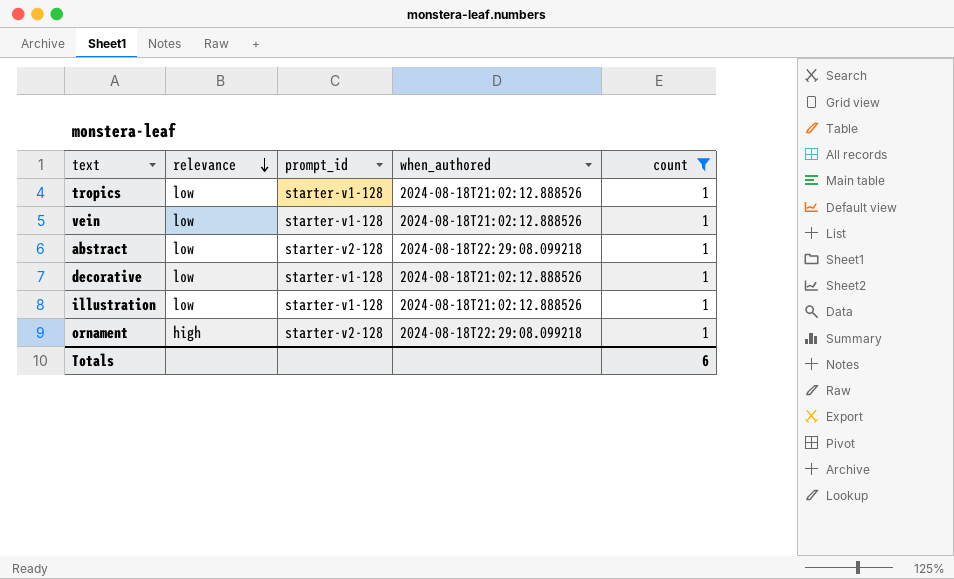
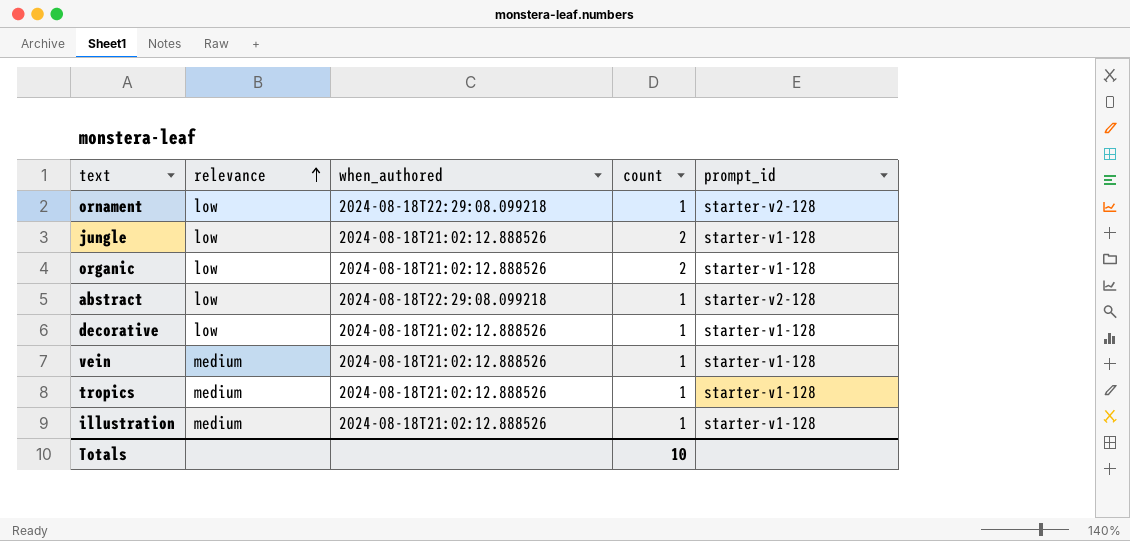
filter: count = 1 -> none
row order: relevance descending -> relevance ascending
column prompt_id | position: 3 -> 5
ornament | relevance: high -> low
vein | relevance: low -> medium
tropics | relevance: low -> medium
illustration | relevance: low -> medium
Totals | count: 6 -> 10

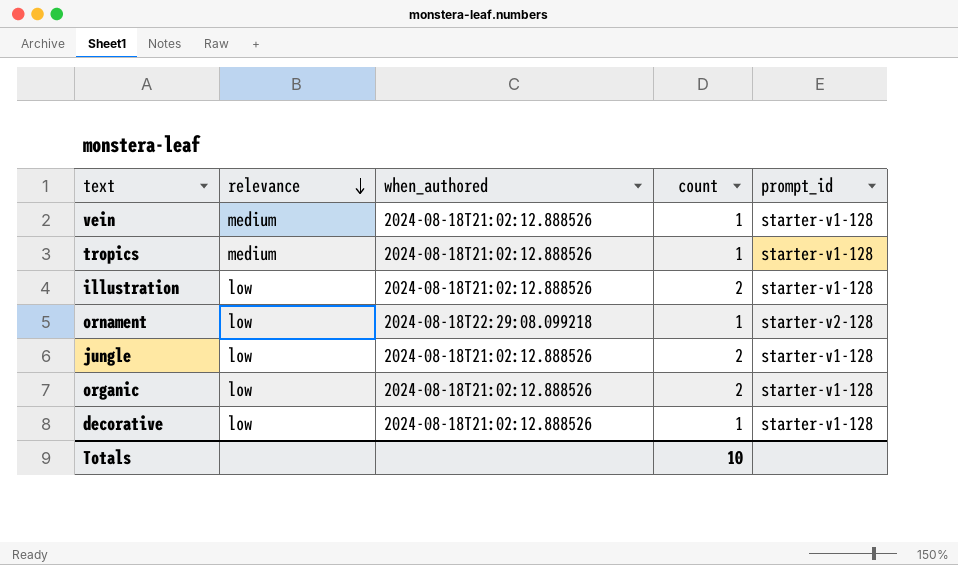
row order: relevance ascending -> relevance descending
row abstract: low | 2024-08-18T22:29:08.099218 | 1 | starter-v2-128 -> none
illustration | relevance: medium -> low
illustration | count: 1 -> 2

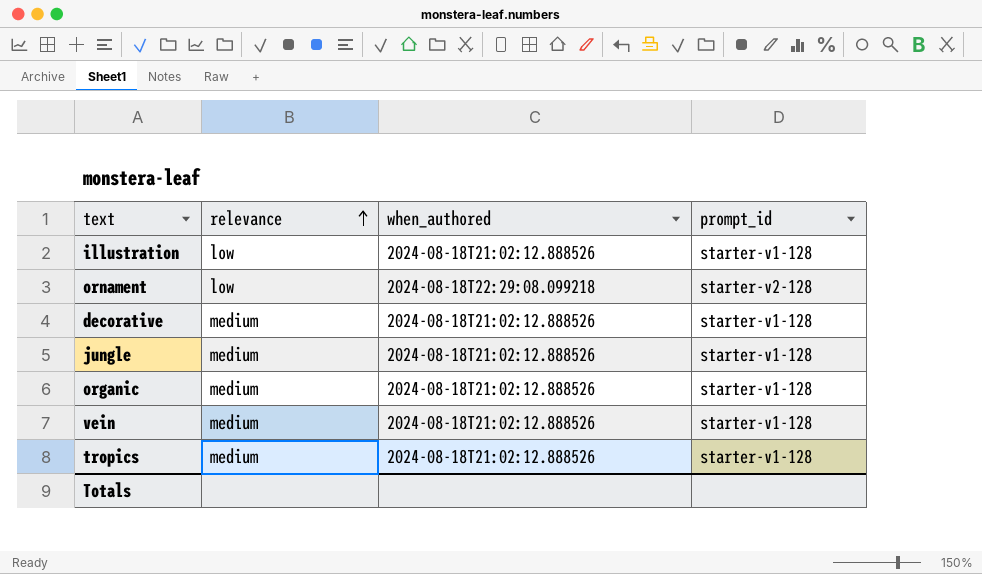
row order: relevance descending -> relevance ascending
column count | position: 4 -> none
decorative | relevance: low -> medium
jungle | relevance: low -> medium
organic | relevance: low -> medium

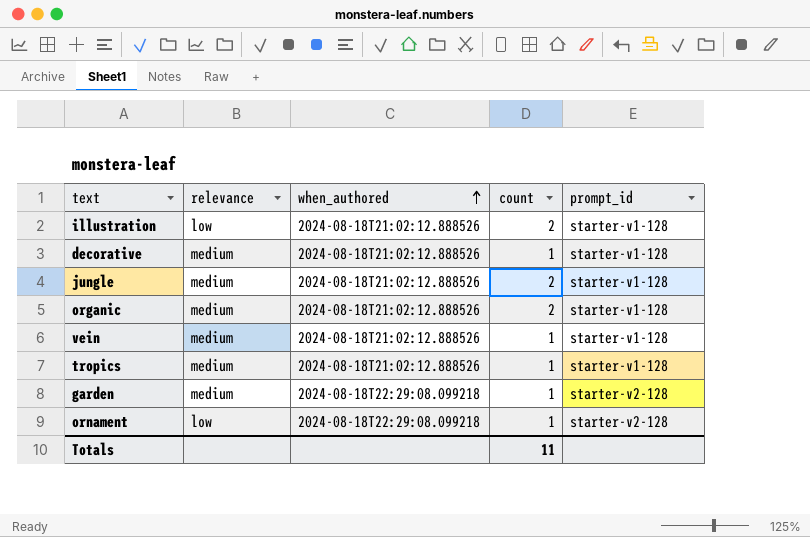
row order: relevance ascending -> when_authored ascending
column count | position: none -> 4
row garden: none -> medium | 2024-08-18T22:29:08.099218 | 1 | starter-v2-128

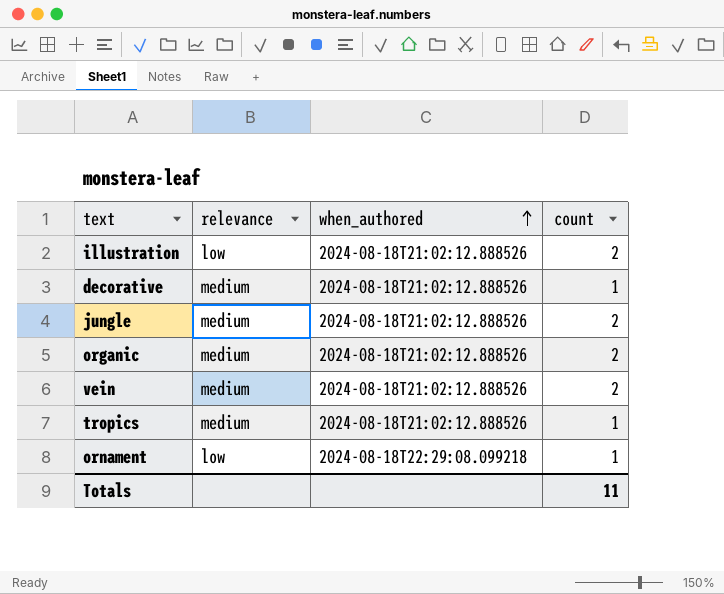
column prompt_id | position: 5 -> none
row garden: medium | 2024-08-18T22:29:08.099218 | 1 | starter-v2-128 -> none
vein | count: 1 -> 2

